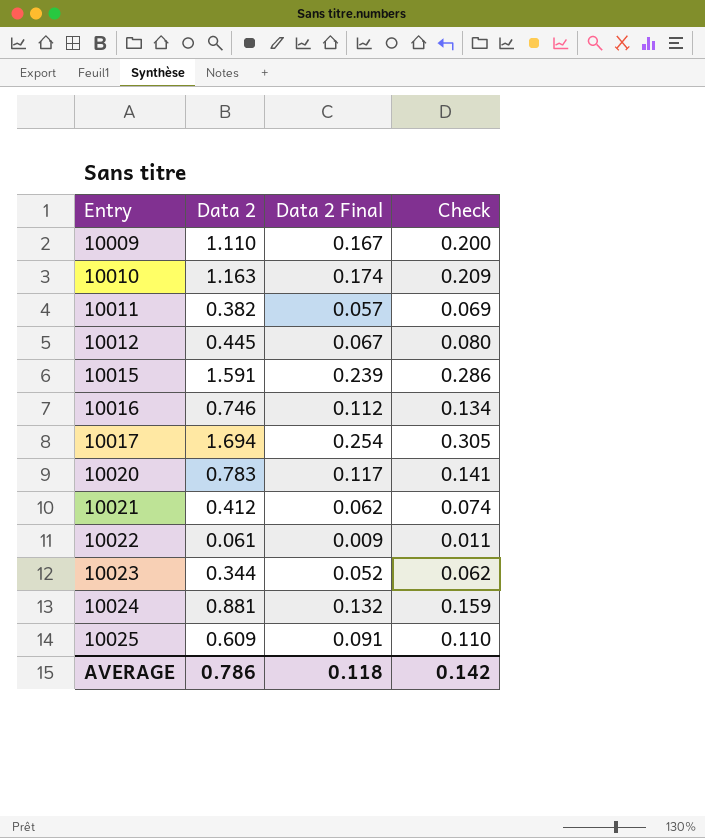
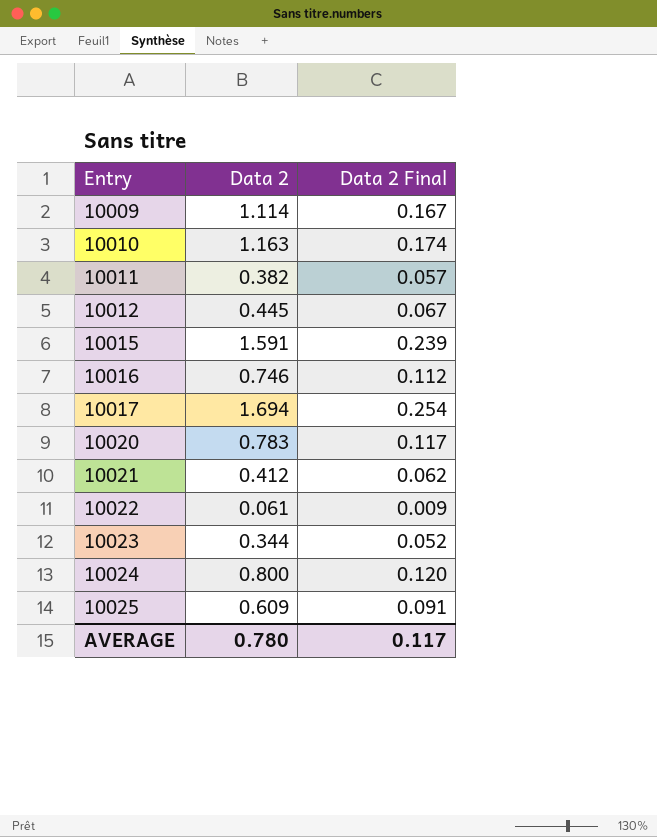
column Check | formula: [Data 2] * 0.18 -> none
10009 | Data 2: 1.110 -> 1.114
10024 | Data 2: 0.881 -> 0.800
10024 | Data 2 Final: 0.132 -> 0.120
AVERAGE | Data 2: 0.786 -> 0.780
AVERAGE | Data 2 Final: 0.118 -> 0.117

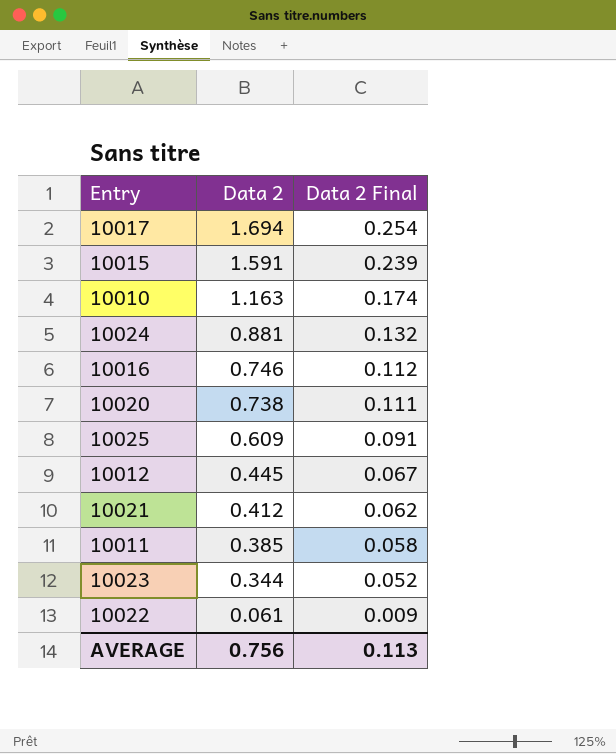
row order: Entry ascending -> Data 2 descending
row 10009: 1.114 | 0.167 -> none
10024 | Data 2: 0.800 -> 0.881
10024 | Data 2 Final: 0.120 -> 0.132
10020 | Data 2: 0.783 -> 0.738
10020 | Data 2 Final: 0.117 -> 0.111
10011 | Data 2: 0.382 -> 0.385
10011 | Data 2 Final: 0.057 -> 0.058
AVERAGE | Data 2: 0.780 -> 0.756
AVERAGE | Data 2 Final: 0.117 -> 0.113

